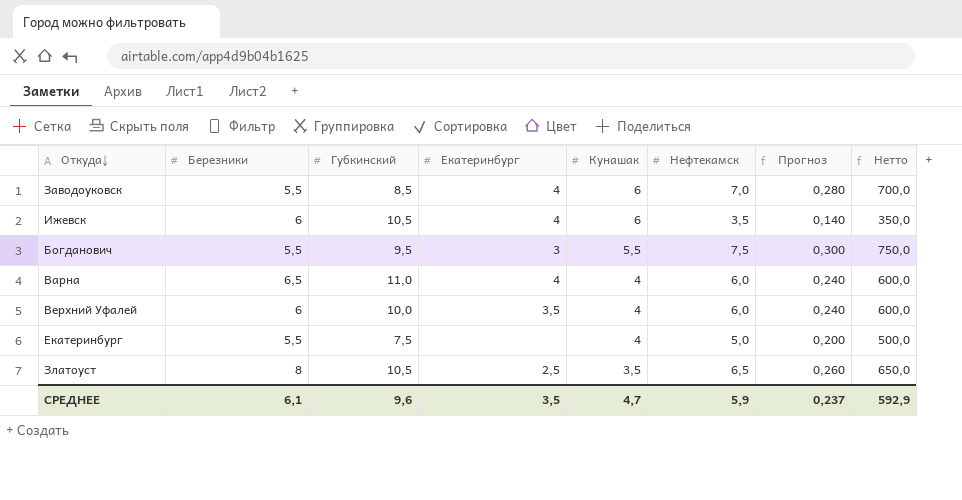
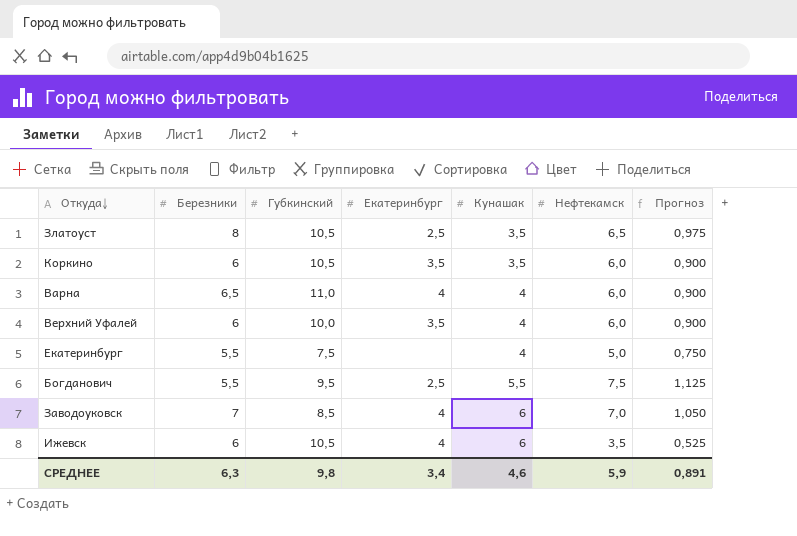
row order: Кунашак descending -> Кунашак ascending
column Нетто | formula: [Нефтекамск] * 100 -> none
column Прогноз | formula: [Нефтекамск] * 0,04 -> [Нефтекамск] * 0,15
row Коркино: none -> 6 | 10,5 | 3,5 | 3,5 | 6,0 | 0,900
Богданович | Екатеринбург: 3 -> 2,5
Заводоуковск | Березники: 5,5 -> 7
СРЕДНЕЕ | Березники: 6,1 -> 6,3
СРЕДНЕЕ | Губкинский: 9,6 -> 9,8
СРЕДНЕЕ | Екатеринбург: 3,5 -> 3,4
СРЕДНЕЕ | Кунашак: 4,7 -> 4,6
СРЕДНЕЕ | Прогноз: 0,237 -> 0,891

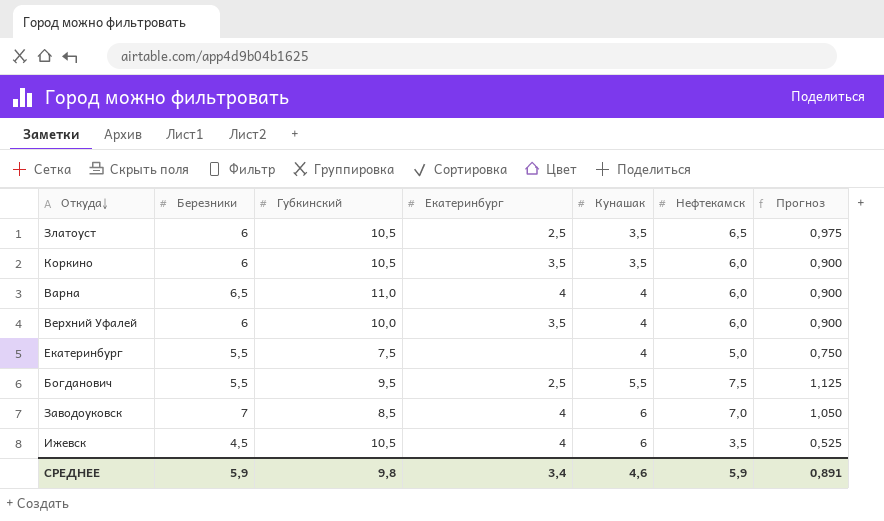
Златоуст | Березники: 8 -> 6
Ижевск | Березники: 6 -> 4,5
СРЕДНЕЕ | Березники: 6,3 -> 5,9

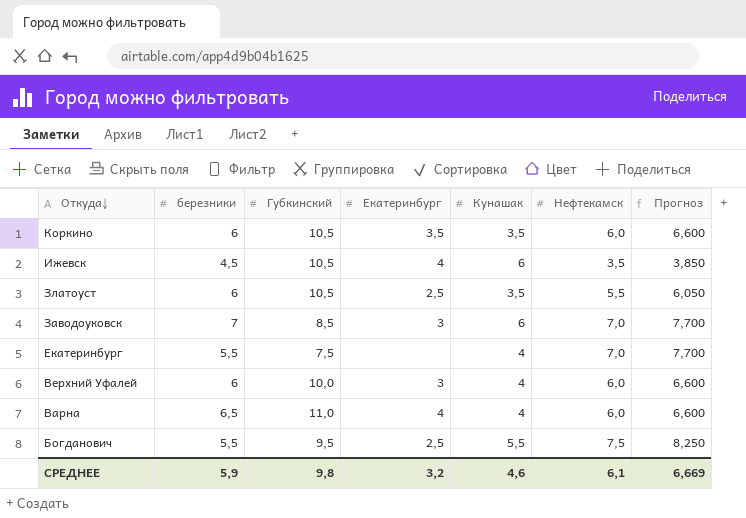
row order: Кунашак ascending -> Откуда↓ descending
column name: Березники -> березники
column Прогноз | formula: [Нефтекамск] * 0,15 -> [Нефтекамск] * 1,1
Златоуст | Нефтекамск: 6,5 -> 5,5
Заводоуковск | Екатеринбург: 4 -> 3
Екатеринбург | Нефтекамск: 5,0 -> 7,0
Верхний Уфалей | Екатеринбург: 3,5 -> 3
СРЕДНЕЕ | Екатеринбург: 3,4 -> 3,2
СРЕДНЕЕ | Нефтекамск: 5,9 -> 6,1
СРЕДНЕЕ | Прогноз: 0,891 -> 6,669

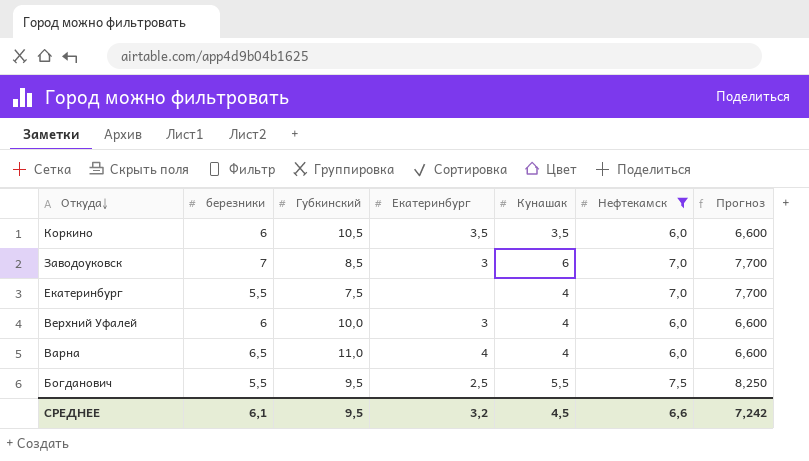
filter: none -> Нефтекамск >= 6,0
СРЕДНЕЕ | березники: 5,9 -> 6,1
СРЕДНЕЕ | Губкинский: 9,8 -> 9,5
СРЕДНЕЕ | Кунашак: 4,6 -> 4,5
СРЕДНЕЕ | Нефтекамск: 6,1 -> 6,6
СРЕДНЕЕ | Прогноз: 6,669 -> 7,242

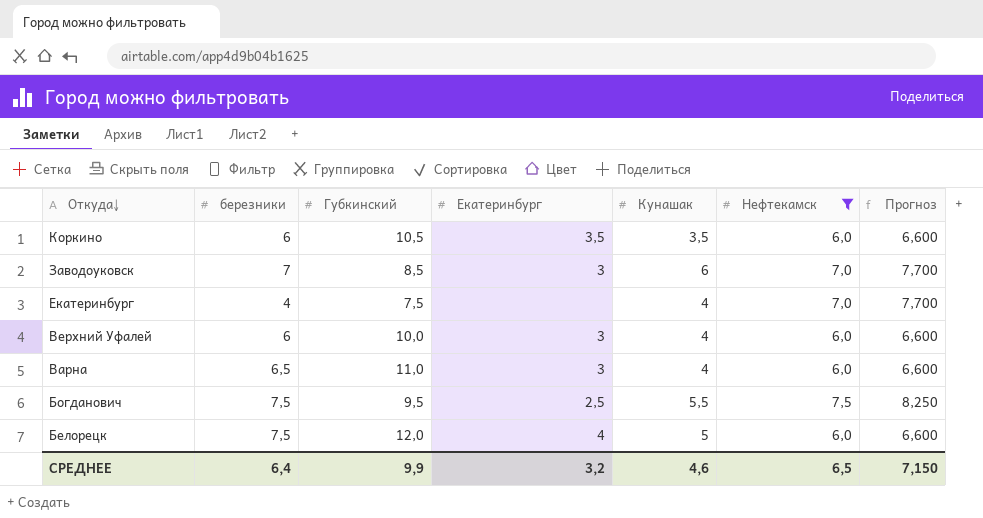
Екатеринбург | березники: 5,5 -> 4
Варна | Екатеринбург: 4 -> 3
Богданович | березники: 5,5 -> 7,5
row Белорецк: none -> 7,5 | 12,0 | 4 | 5 | 6,0 | 6,600
СРЕДНЕЕ | березники: 6,1 -> 6,4
СРЕДНЕЕ | Губкинский: 9,5 -> 9,9
СРЕДНЕЕ | Кунашак: 4,5 -> 4,6
СРЕДНЕЕ | Нефтекамск: 6,6 -> 6,5
СРЕДНЕЕ | Прогноз: 7,242 -> 7,150

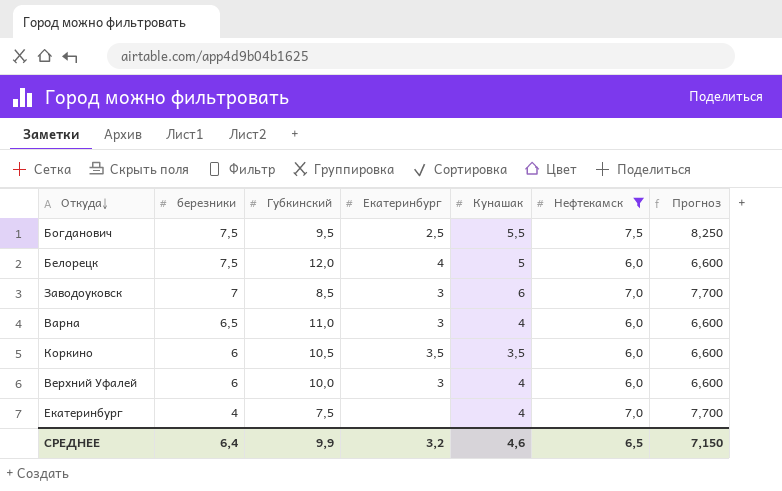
row order: Откуда↓ descending -> березники descending

